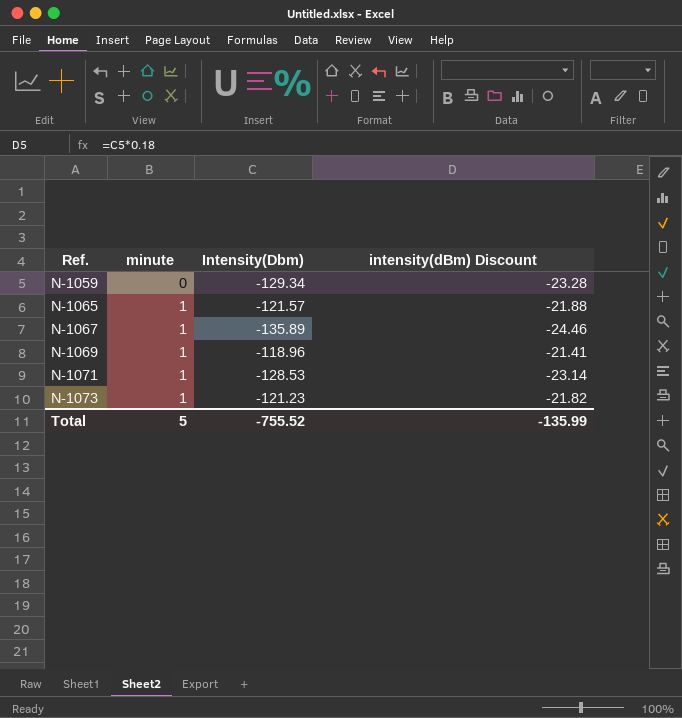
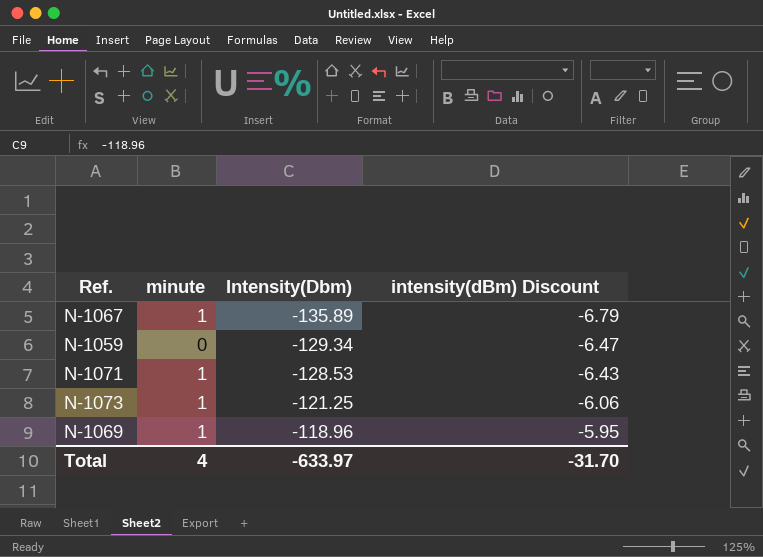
row order: Ref. ascending -> Intensity(Dbm) ascending
column intensity(dBm) Discount | formula: [Intensity(Dbm)] * 0.18 -> [Intensity(Dbm)] * 0.05
row N-1065: 1 | -121.57 | -21.88 -> none
N-1073 | Intensity(Dbm): -121.23 -> -121.25
Total | minute: 5 -> 4
Total | Intensity(Dbm): -755.52 -> -633.97
Total | intensity(dBm) Discount: -135.99 -> -31.70

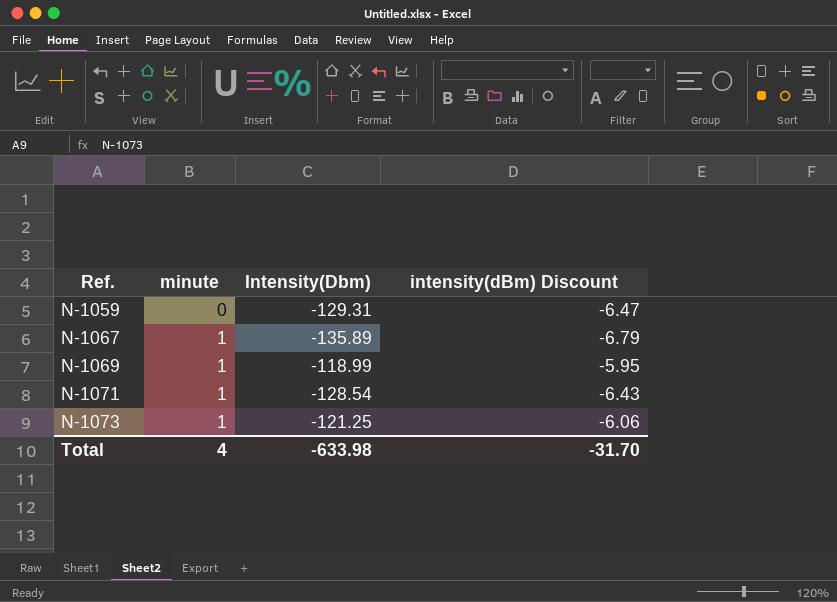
row order: Intensity(Dbm) ascending -> Ref. ascending
N-1059 | Intensity(Dbm): -129.34 -> -129.31
N-1069 | Intensity(Dbm): -118.96 -> -118.99
N-1071 | Intensity(Dbm): -128.53 -> -128.54
Total | Intensity(Dbm): -633.97 -> -633.98

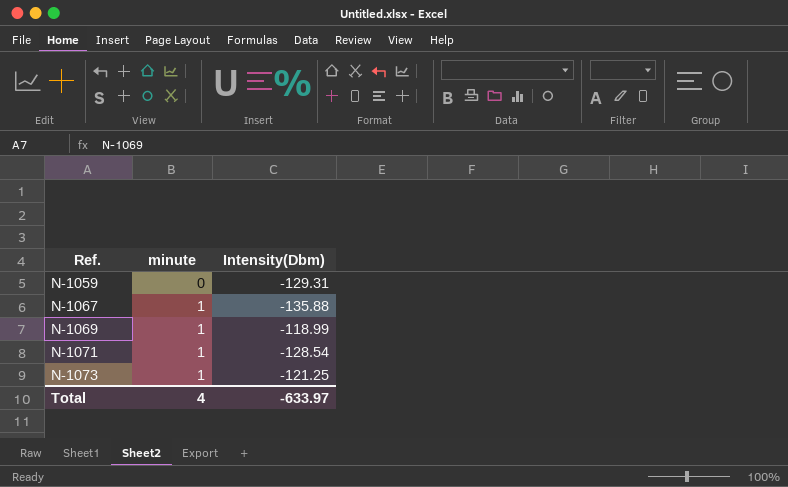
column intensity(dBm) Discount | formula: [Intensity(Dbm)] * 0.05 -> none
N-1067 | Intensity(Dbm): -135.89 -> -135.88
Total | Intensity(Dbm): -633.98 -> -633.97

